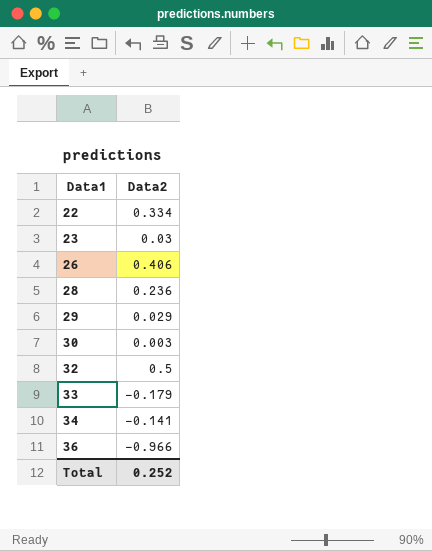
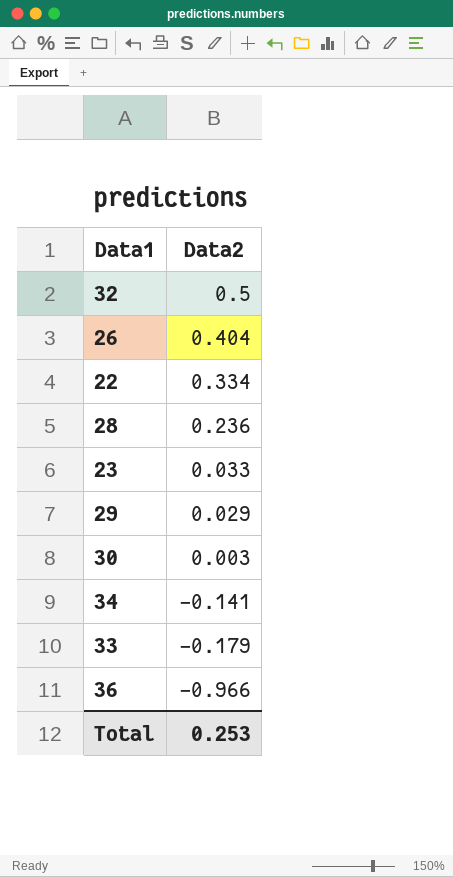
row order: Data1 ascending -> Data2 descending
26 | Data2: 0.406 -> 0.404
23 | Data2: 0.03 -> 0.033
Total | Data2: 0.252 -> 0.253

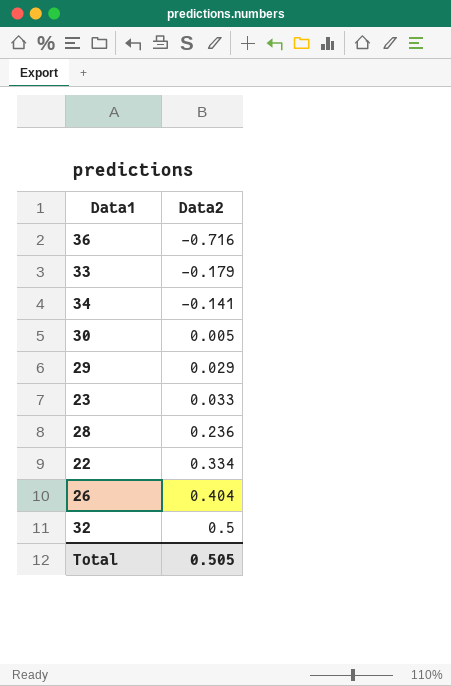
row order: Data2 descending -> Data2 ascending
36 | Data2: -0.966 -> -0.716
30 | Data2: 0.003 -> 0.005
Total | Data2: 0.253 -> 0.505

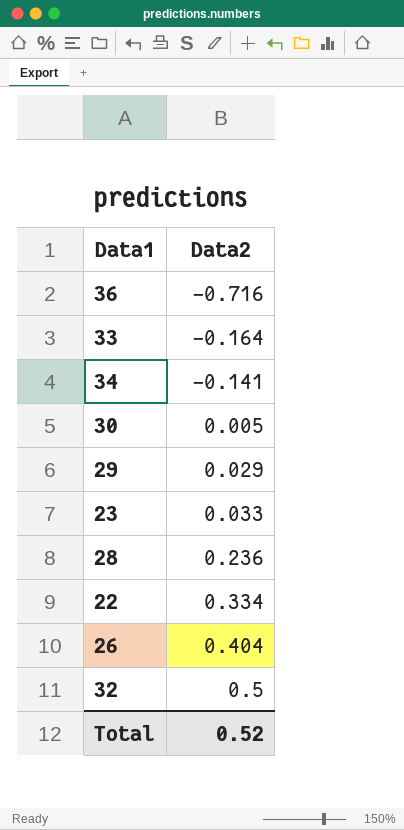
33 | Data2: -0.179 -> -0.164
Total | Data2: 0.505 -> 0.52

